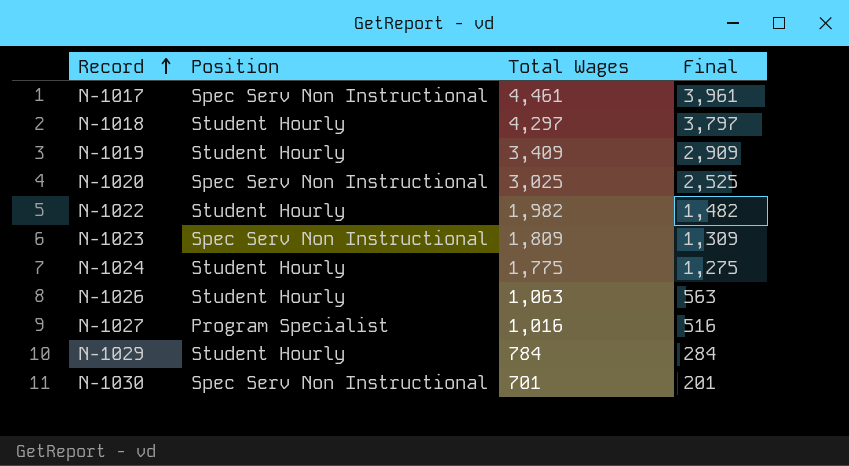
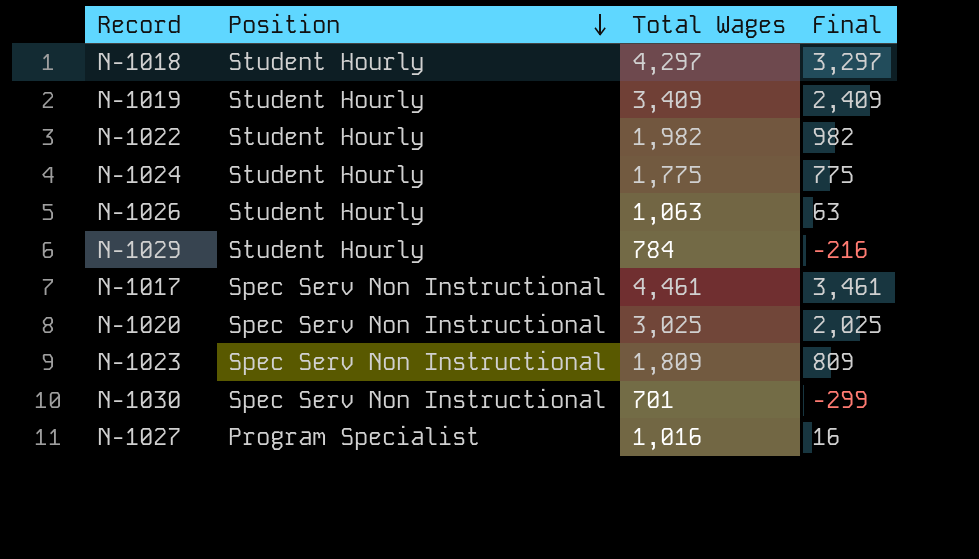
row order: Record ascending -> Position descending
column Final | formula: [Total Wages] - 500 -> [Total Wages] - 1000

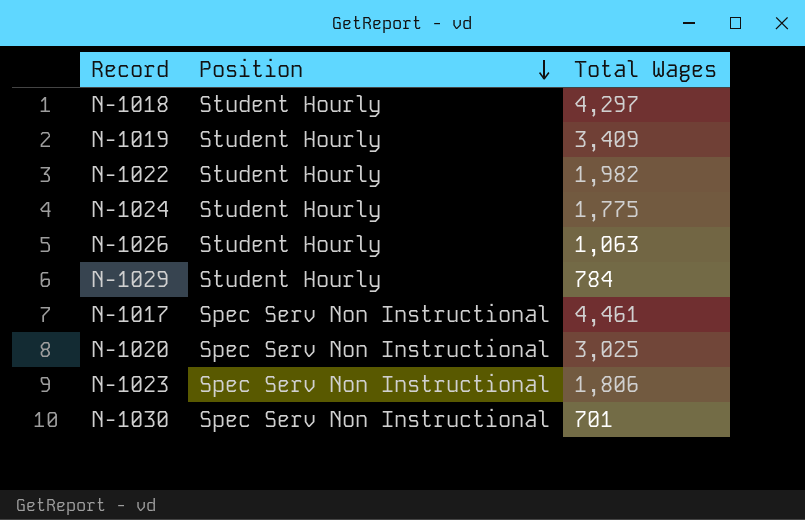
column Final | formula: [Total Wages] - 1000 -> none
row N-1027: Program Specialist | 1,016 | 16 -> none
N-1023 | Total Wages: 1,809 -> 1,806

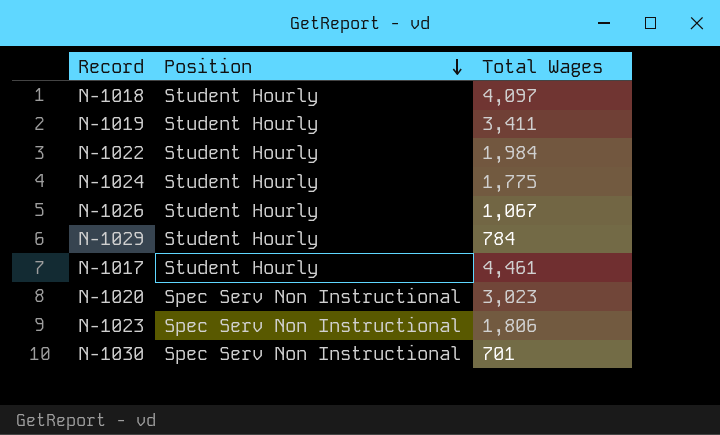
N-1018 | Total Wages: 4,297 -> 4,097
N-1019 | Total Wages: 3,409 -> 3,411
N-1022 | Total Wages: 1,982 -> 1,984
N-1026 | Total Wages: 1,063 -> 1,067
N-1017 | Position: Spec Serv Non Instructional -> Student Hourly
N-1020 | Total Wages: 3,025 -> 3,023

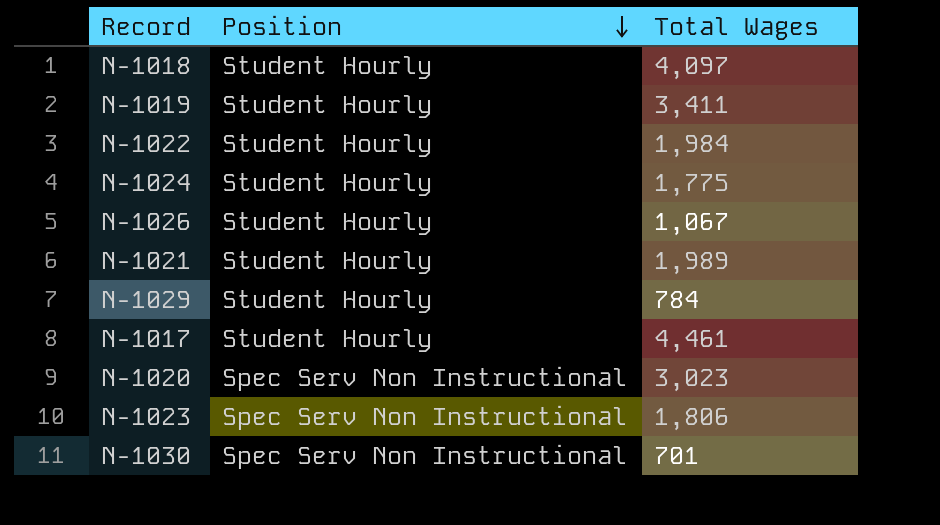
row N-1021: none -> Student Hourly | 1,989

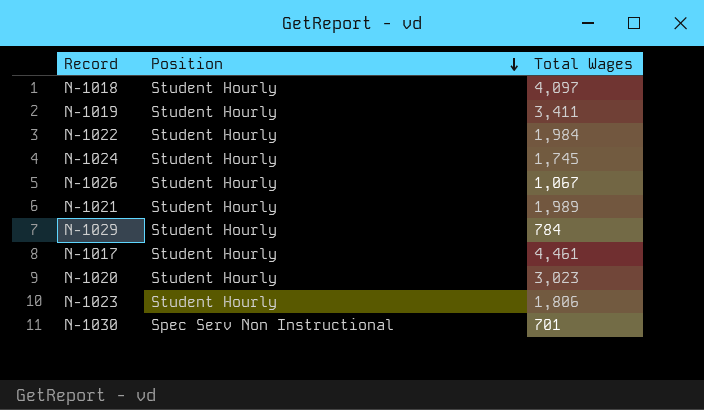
N-1024 | Total Wages: 1,775 -> 1,745
N-1020 | Position: Spec Serv Non Instructional -> Student Hourly
N-1023 | Position: Spec Serv Non Instructional -> Student Hourly

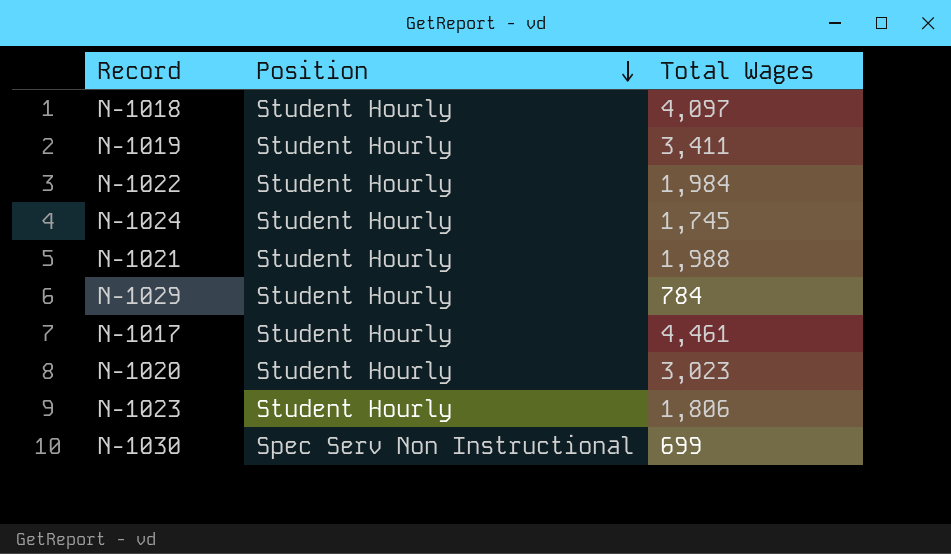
row N-1026: Student Hourly | 1,067 -> none
N-1021 | Total Wages: 1,989 -> 1,988
N-1030 | Total Wages: 701 -> 699

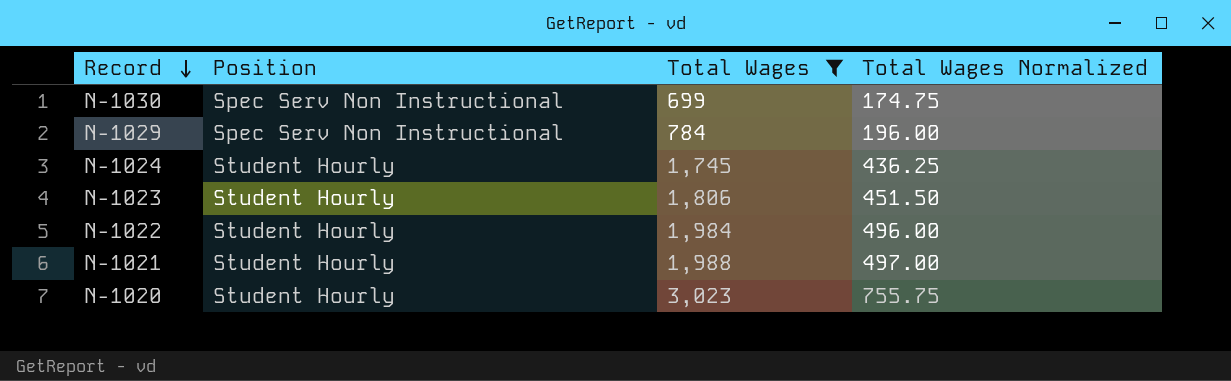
filter: none -> Total Wages <= 3,023
row order: Position descending -> Record descending
column Total Wages Normalized | formula: none -> [Total Wages] * 0.25
N-1029 | Position: Student Hourly -> Spec Serv Non Instructional

